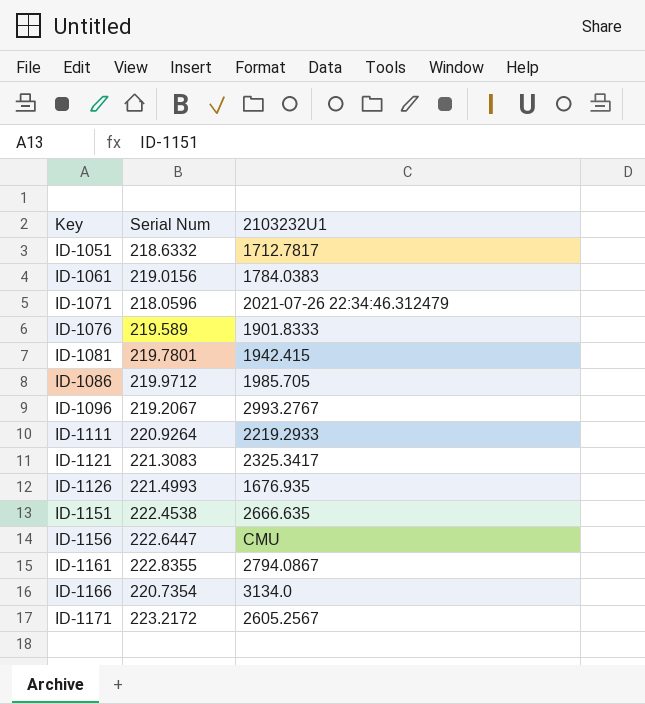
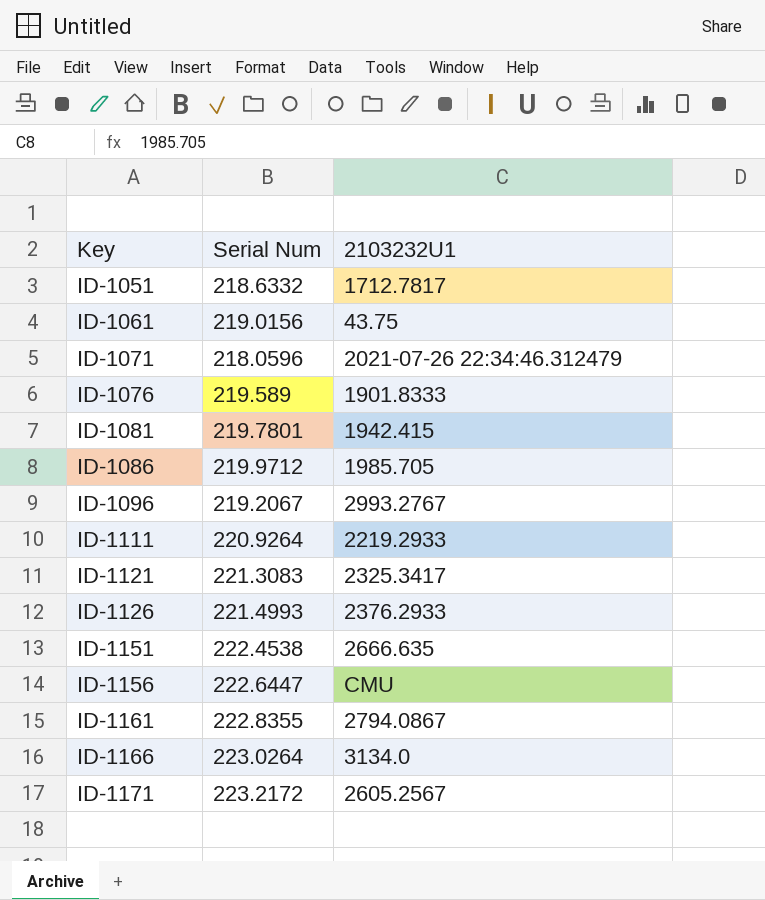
ID-1061 | 2103232U1: 1784.0383 -> 43.75
ID-1126 | 2103232U1: 1676.935 -> 2376.2933
ID-1166 | Serial Num: 220.7354 -> 223.0264

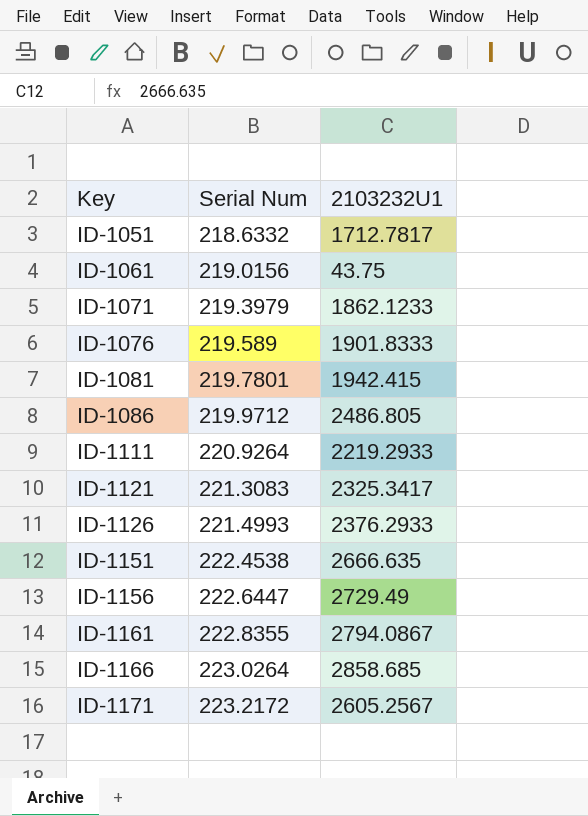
row ID-1096: 219.2067 | 2993.2767 -> none
ID-1071 | Serial Num: 218.0596 -> 219.3979
ID-1071 | 2103232U1: 2021-07-26 22:34:46.312479 -> 1862.1233
ID-1086 | 2103232U1: 1985.705 -> 2486.805
ID-1156 | 2103232U1: CMU -> 2729.49
ID-1166 | 2103232U1: 3134.0 -> 2858.685

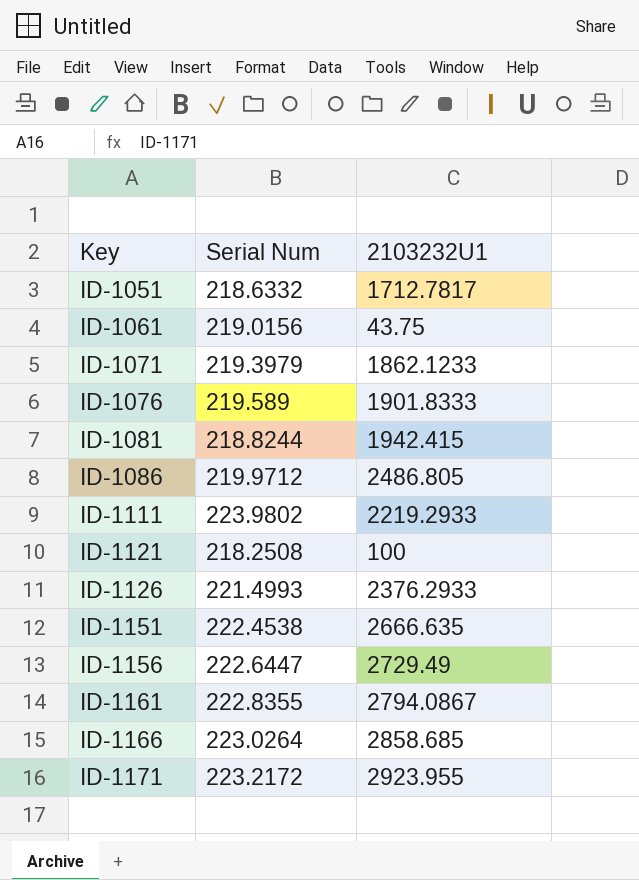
ID-1081 | Serial Num: 219.7801 -> 218.8244
ID-1111 | Serial Num: 220.9264 -> 223.9802
ID-1121 | Serial Num: 221.3083 -> 218.2508
ID-1121 | 2103232U1: 2325.3417 -> 100
ID-1171 | 2103232U1: 2605.2567 -> 2923.955

